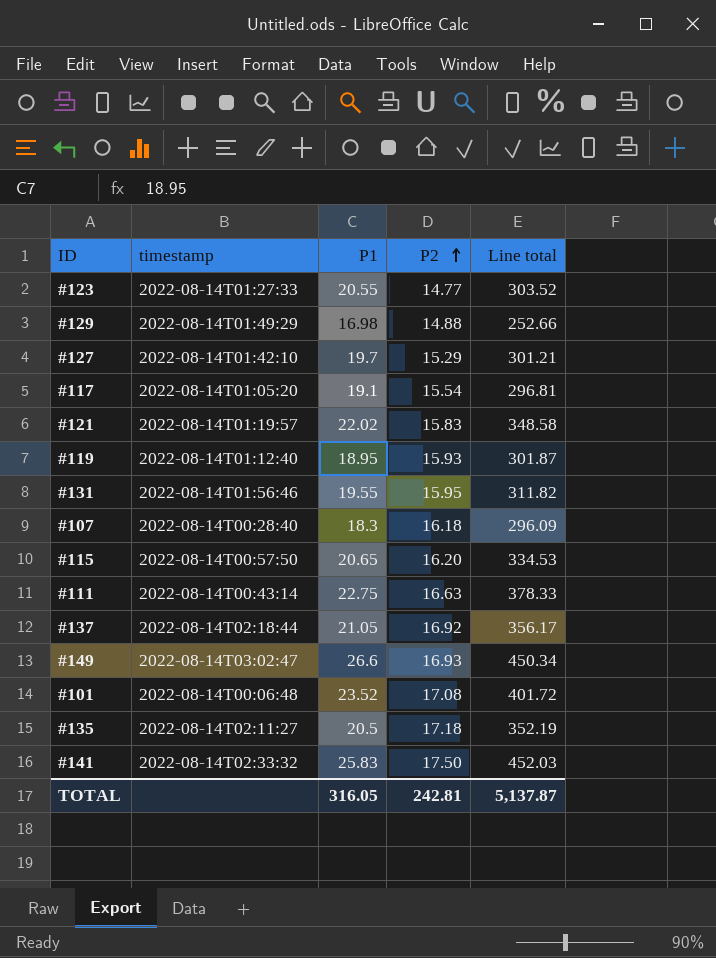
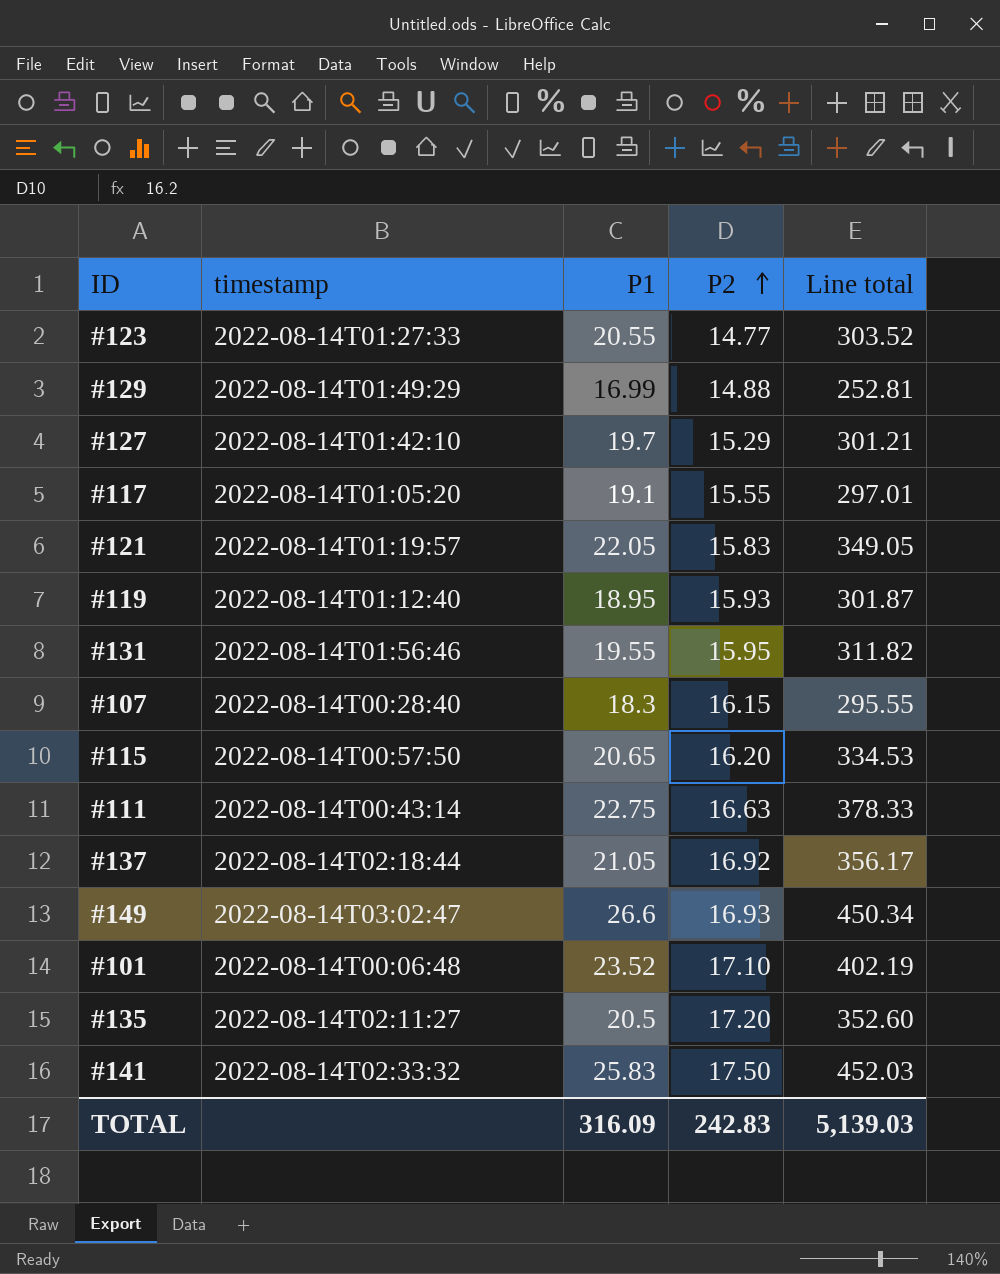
#129 | P1: 16.98 -> 16.99
#129 | Line total: 252.66 -> 252.81
#117 | P2: 15.54 -> 15.55
#117 | Line total: 296.81 -> 297.01
#121 | P1: 22.02 -> 22.05
#121 | Line total: 348.58 -> 349.05
#107 | P2: 16.18 -> 16.15
#107 | Line total: 296.09 -> 295.55
#101 | P2: 17.08 -> 17.10
#101 | Line total: 401.72 -> 402.19
#135 | P2: 17.18 -> 17.20
#135 | Line total: 352.19 -> 352.60
TOTAL | P1: 316.05 -> 316.09
TOTAL | P2: 242.81 -> 242.83
TOTAL | Line total: 5,137.87 -> 5,139.03

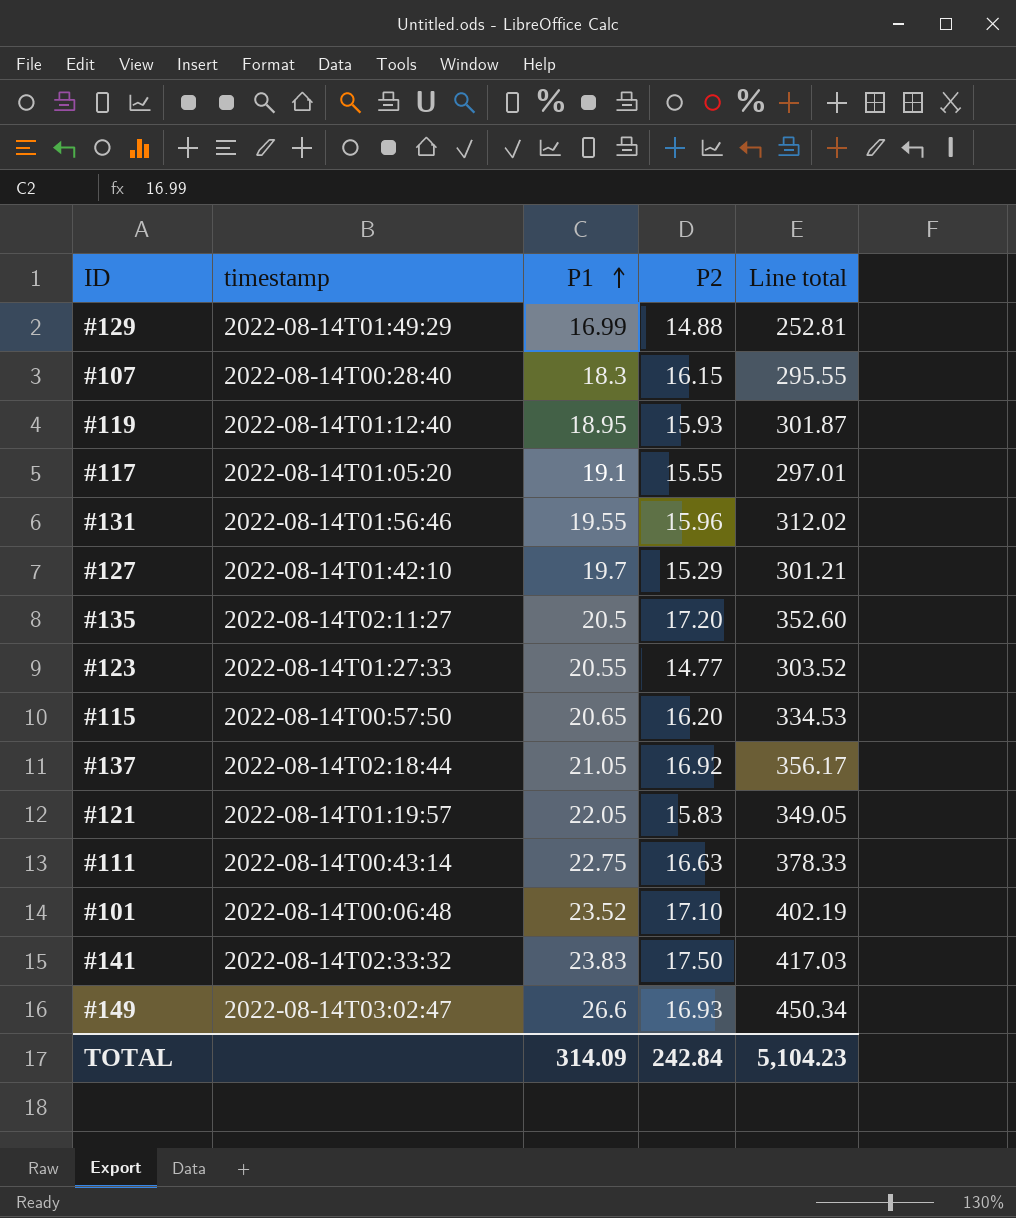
row order: P2 ascending -> P1 ascending
#131 | P2: 15.95 -> 15.96
#131 | Line total: 311.82 -> 312.02
#141 | P1: 25.83 -> 23.83
#141 | Line total: 452.03 -> 417.03
TOTAL | P1: 316.09 -> 314.09
TOTAL | P2: 242.83 -> 242.84
TOTAL | Line total: 5,139.03 -> 5,104.23

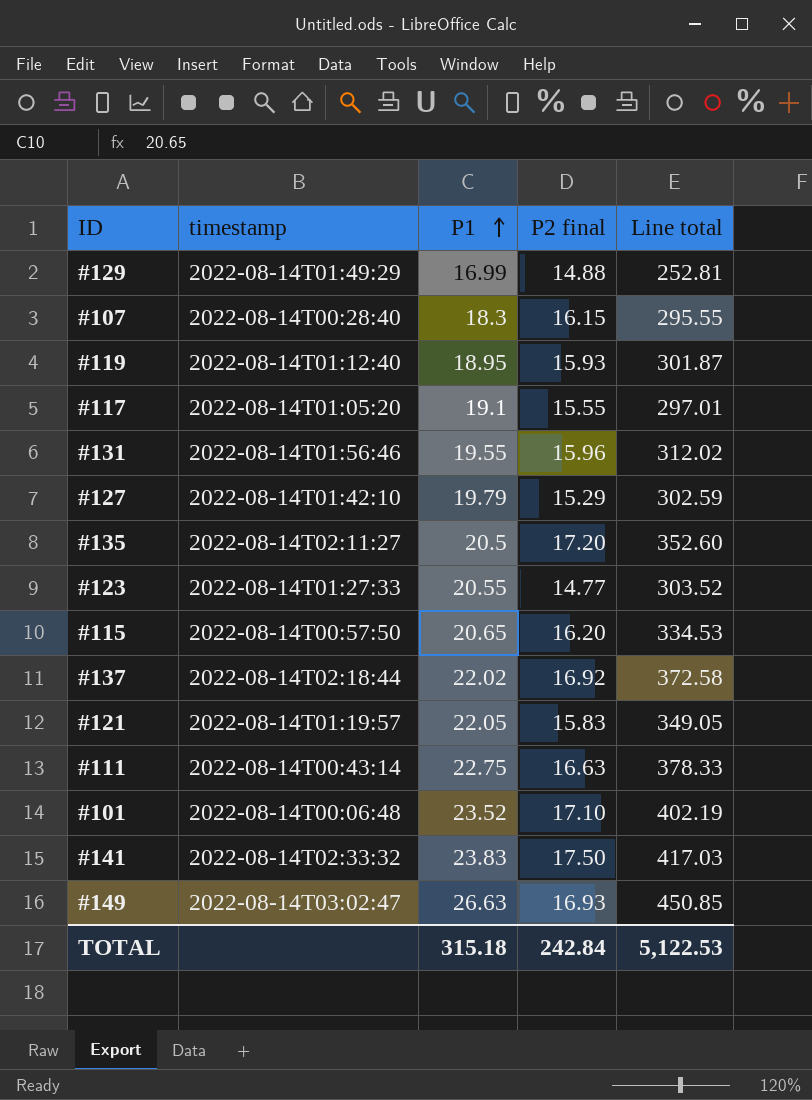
column name: P2 -> P2 final
#127 | P1: 19.7 -> 19.79
#127 | Line total: 301.21 -> 302.59
#137 | P1: 21.05 -> 22.02
#137 | Line total: 356.17 -> 372.58
#149 | P1: 26.6 -> 26.63
#149 | Line total: 450.34 -> 450.85
TOTAL | P1: 314.09 -> 315.18
TOTAL | Line total: 5,104.23 -> 5,122.53

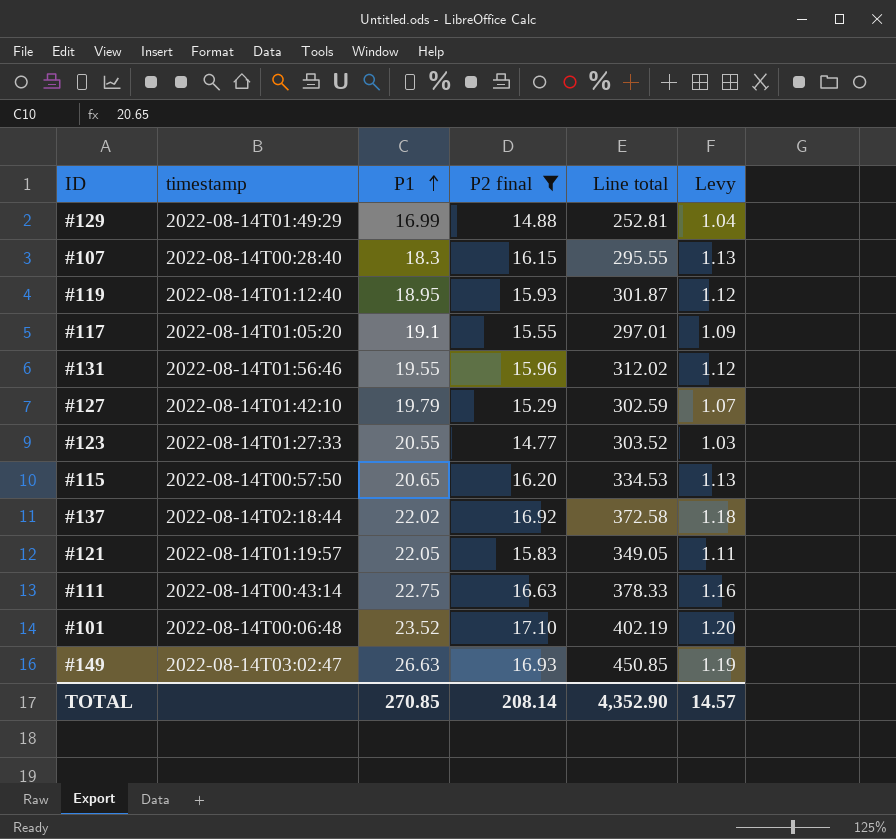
filter: none -> P2 final <= 17.10
column Levy | formula: none -> [P2 final] * 0.07
TOTAL | P1: 315.18 -> 270.85
TOTAL | P2 final: 242.84 -> 208.14
TOTAL | Line total: 5,122.53 -> 4,352.90

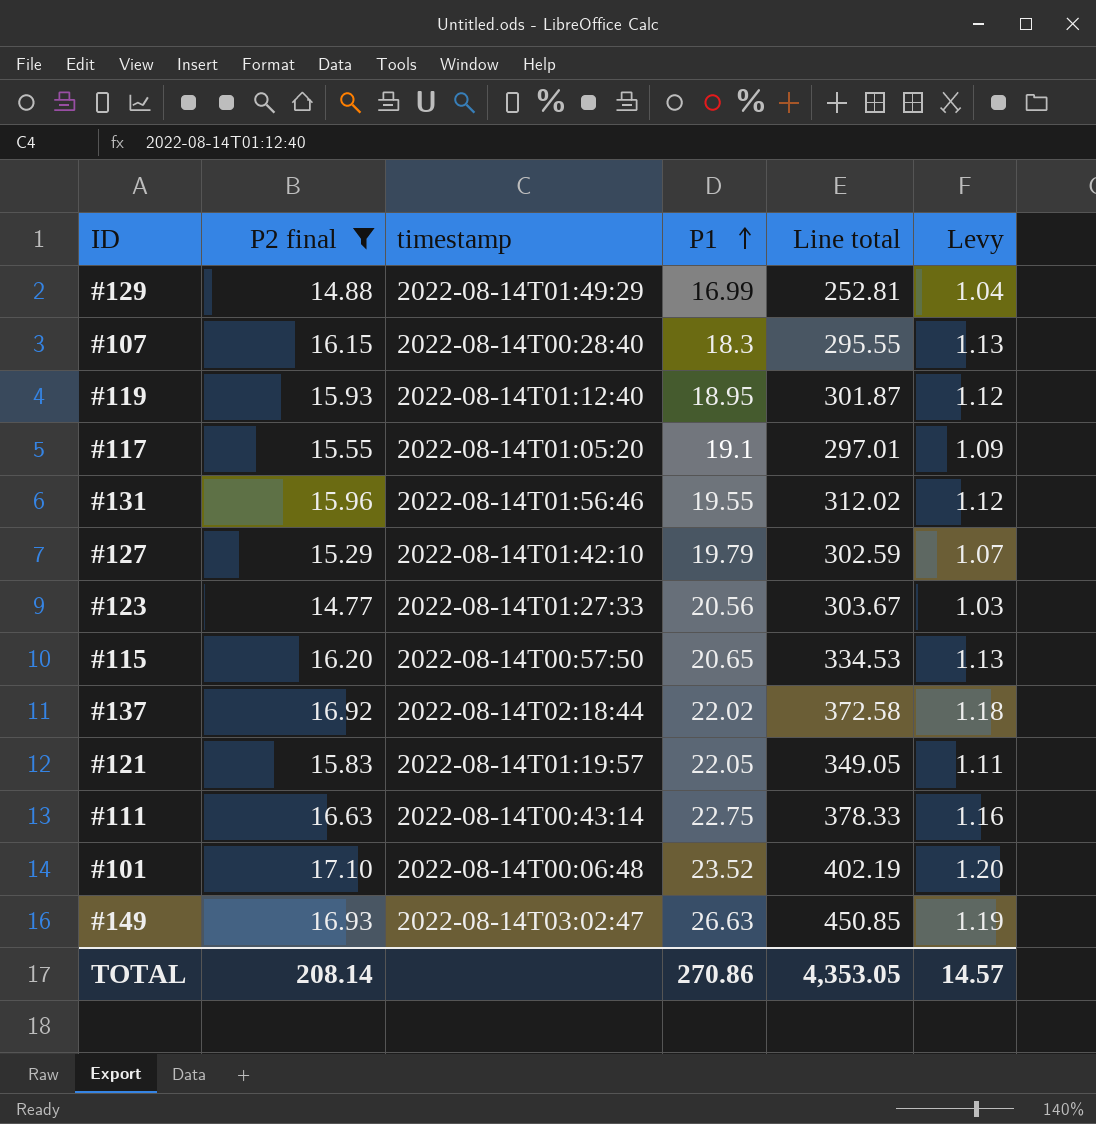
column P2 final | position: 4 -> 2
#123 | P1: 20.55 -> 20.56
#123 | Line total: 303.52 -> 303.67
TOTAL | P1: 270.85 -> 270.86
TOTAL | Line total: 4,352.90 -> 4,353.05

